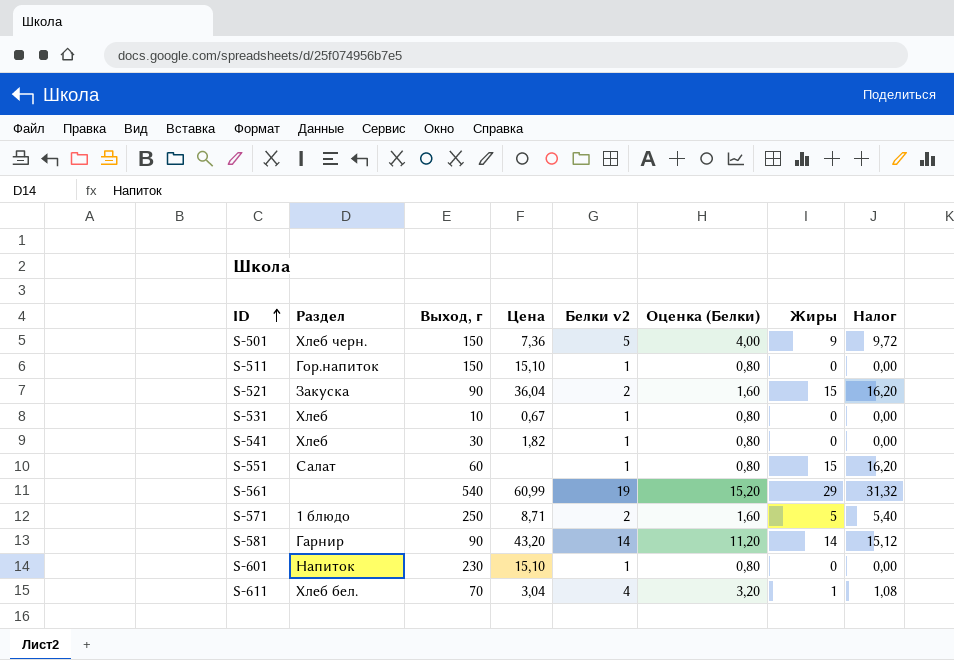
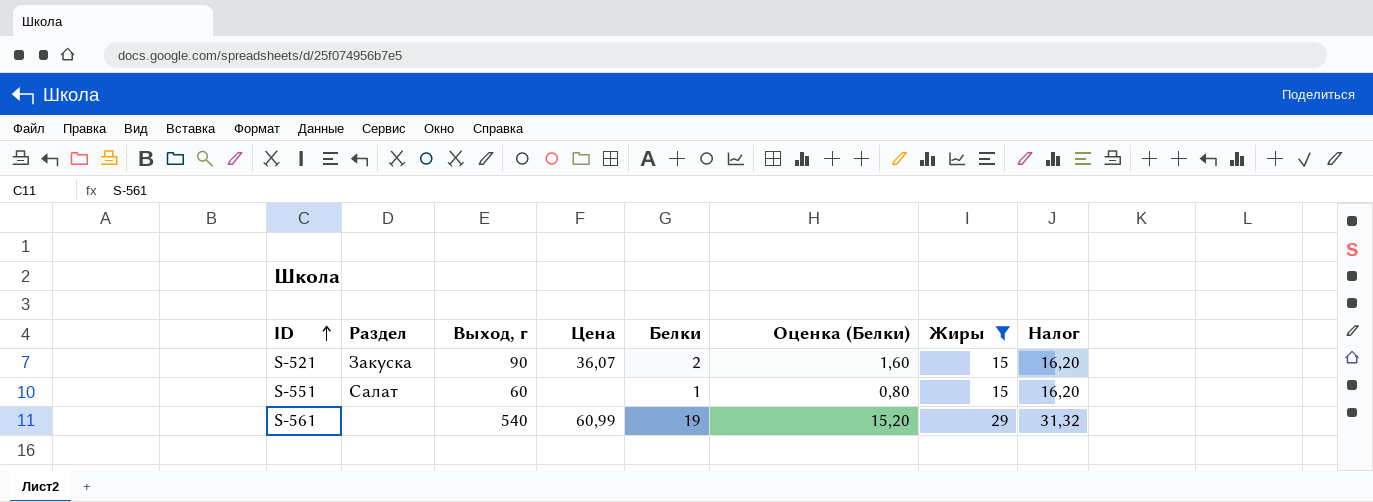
filter: none -> Жиры >= 15
column name: Белки v2 -> Белки
S-521 | Цена: 36,04 -> 36,07

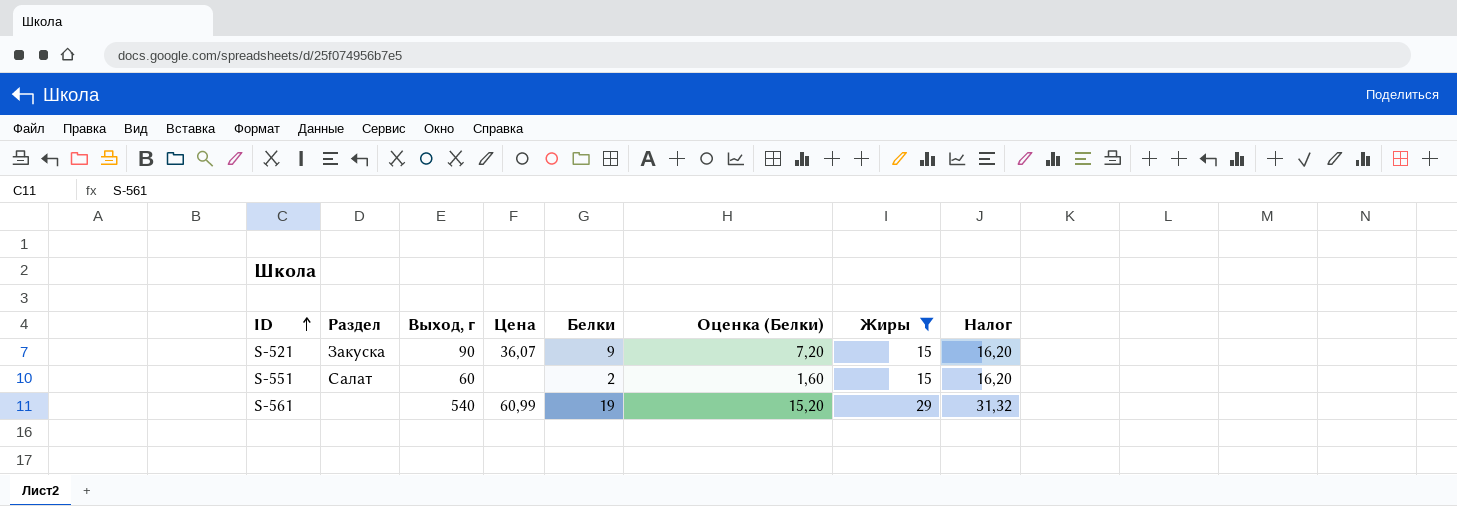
S-521 | Белки: 2 -> 9
S-521 | Оценка (Белки): 1,60 -> 7,20
S-551 | Белки: 1 -> 2
S-551 | Оценка (Белки): 0,80 -> 1,60

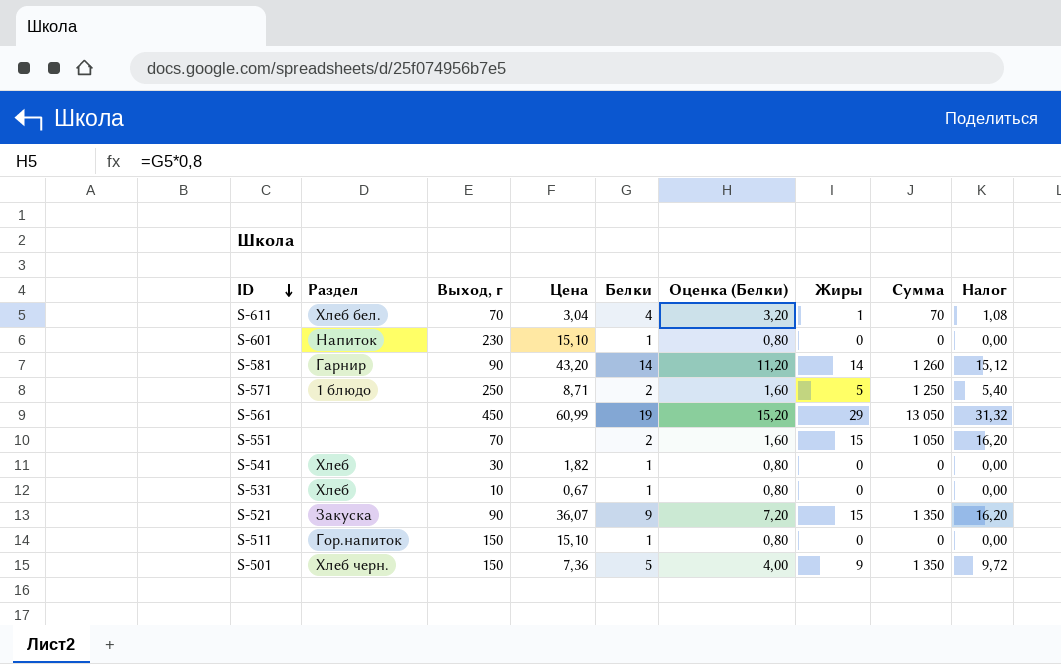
filter: Жиры >= 15 -> none
row order: ID ascending -> ID descending
column Сумма | formula: none -> [Выход, г] * [Жиры]
S-561 | Выход, г: 540 -> 450
S-551 | Раздел: Салат -> none
S-551 | Выход, г: 60 -> 70

